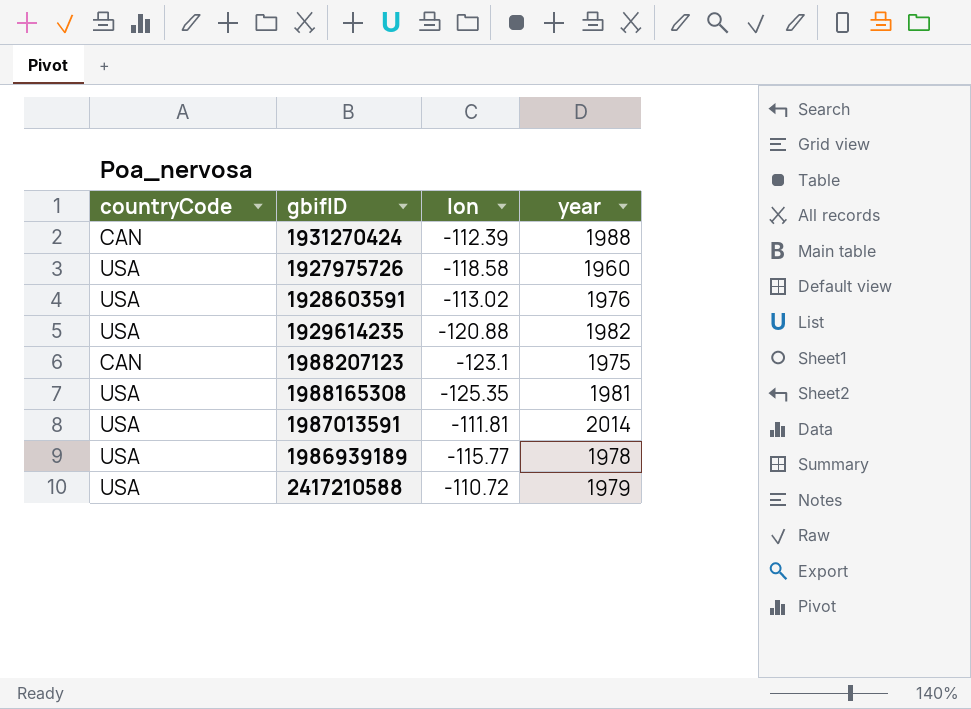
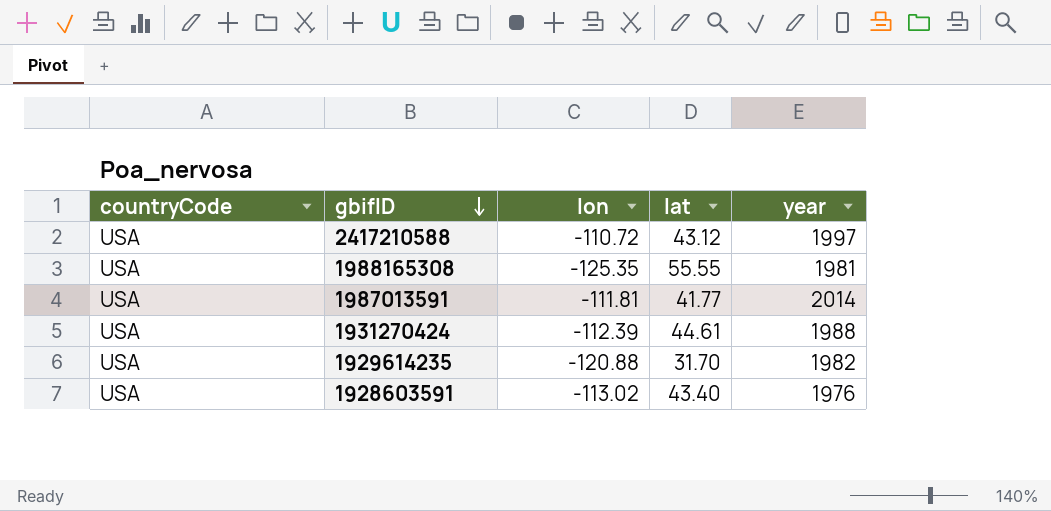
row order: none -> gbifID descending
column lat | position: none -> 4
row 1927975726: USA | -118.58 | 1960 -> none
row 1988207123: CAN | -123.1 | 1975 -> none
row 1986939189: USA | -115.77 | 1978 -> none
2417210588 | year: 1979 -> 1997
1931270424 | countryCode: CAN -> USA

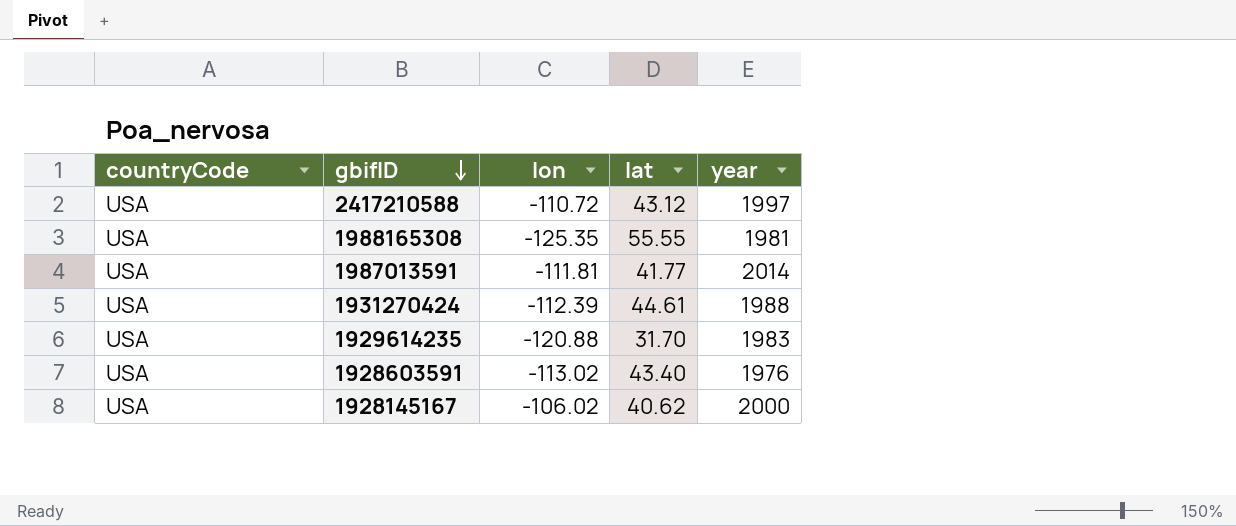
1929614235 | year: 1982 -> 1983
row 1928145167: none -> USA | -106.02 | 40.62 | 2000

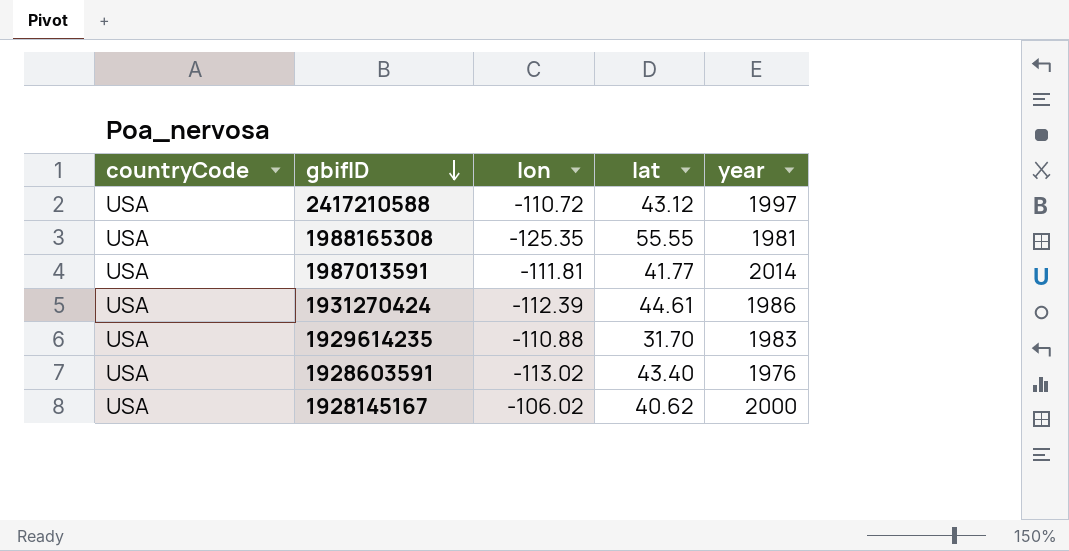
1931270424 | year: 1988 -> 1986
1929614235 | lon: -120.88 -> -110.88

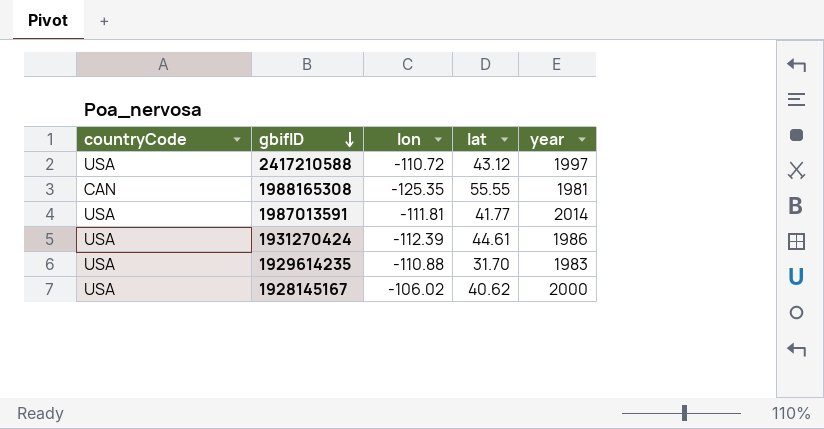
row 1928603591: USA | -113.02 | 43.40 | 1976 -> none
1988165308 | countryCode: USA -> CAN

